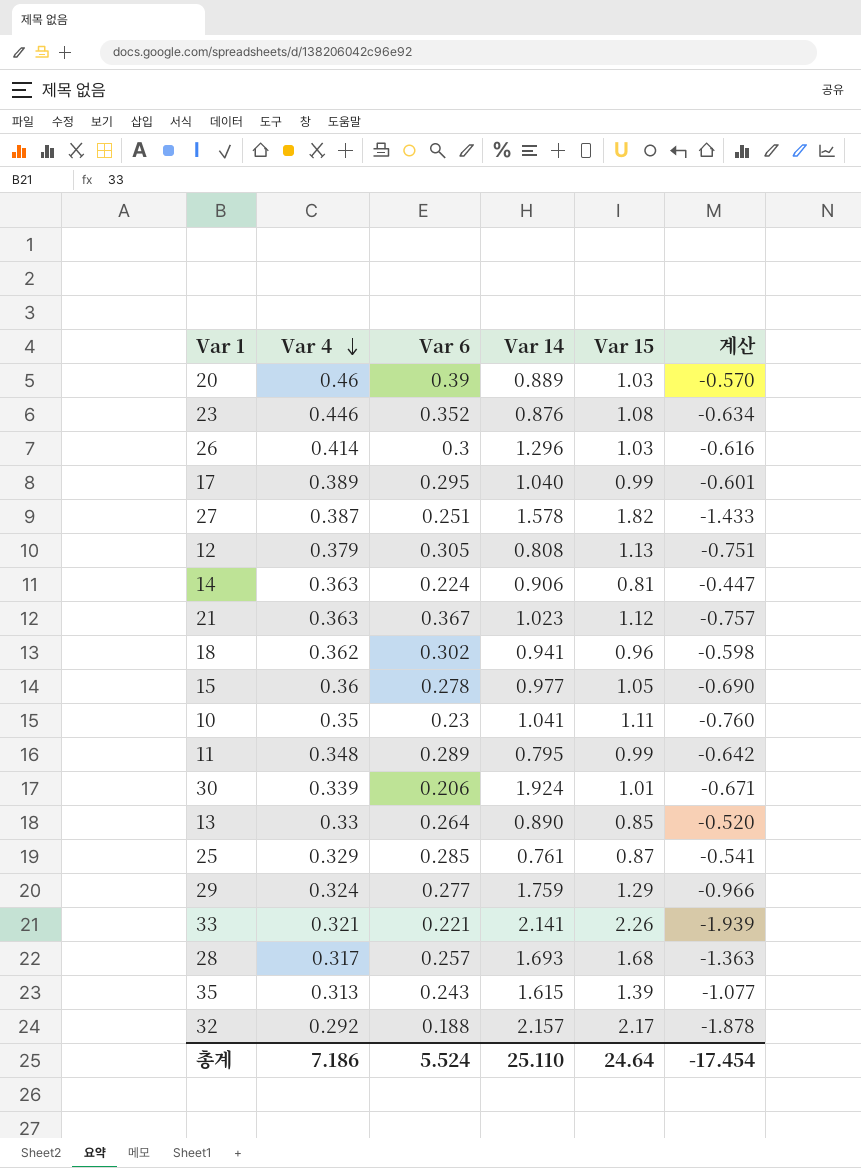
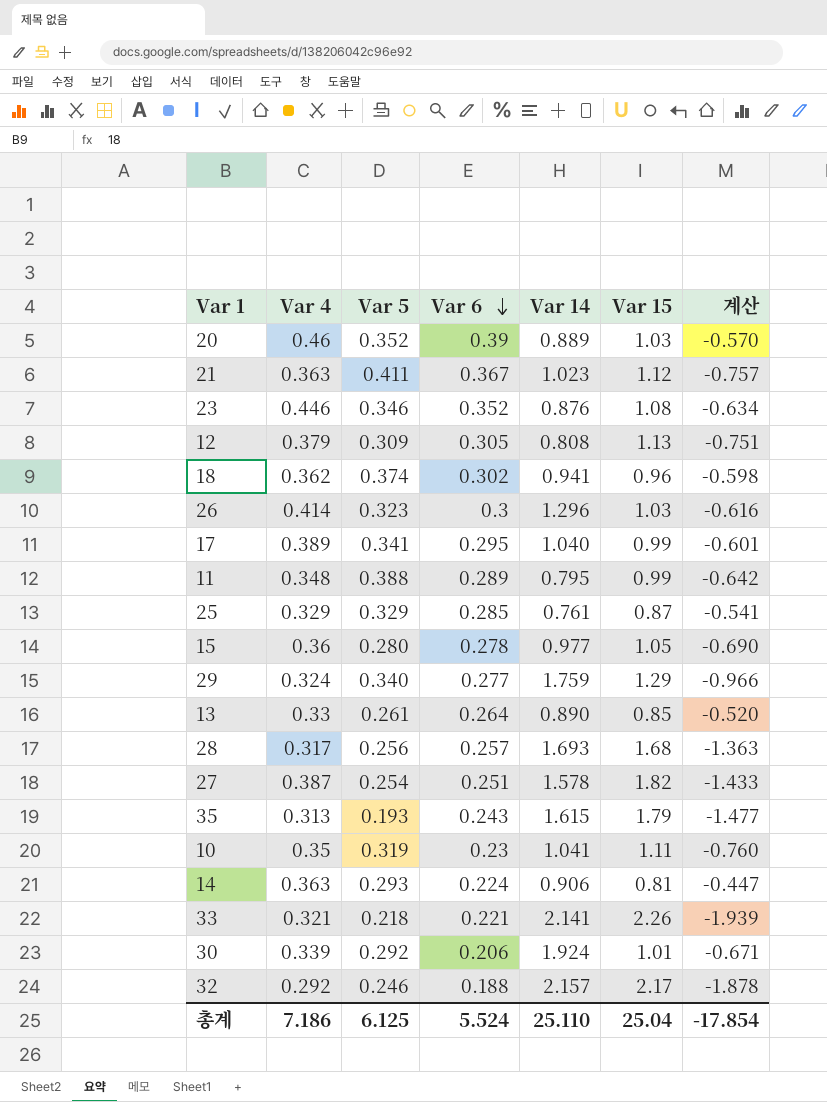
row order: Var 4 descending -> Var 6 descending
column Var 5 | position: none -> 3
35 | Var 15: 1.39 -> 1.79
35 | 계산: -1.077 -> -1.477
총계 | Var 15: 24.64 -> 25.04
총계 | 계산: -17.454 -> -17.854

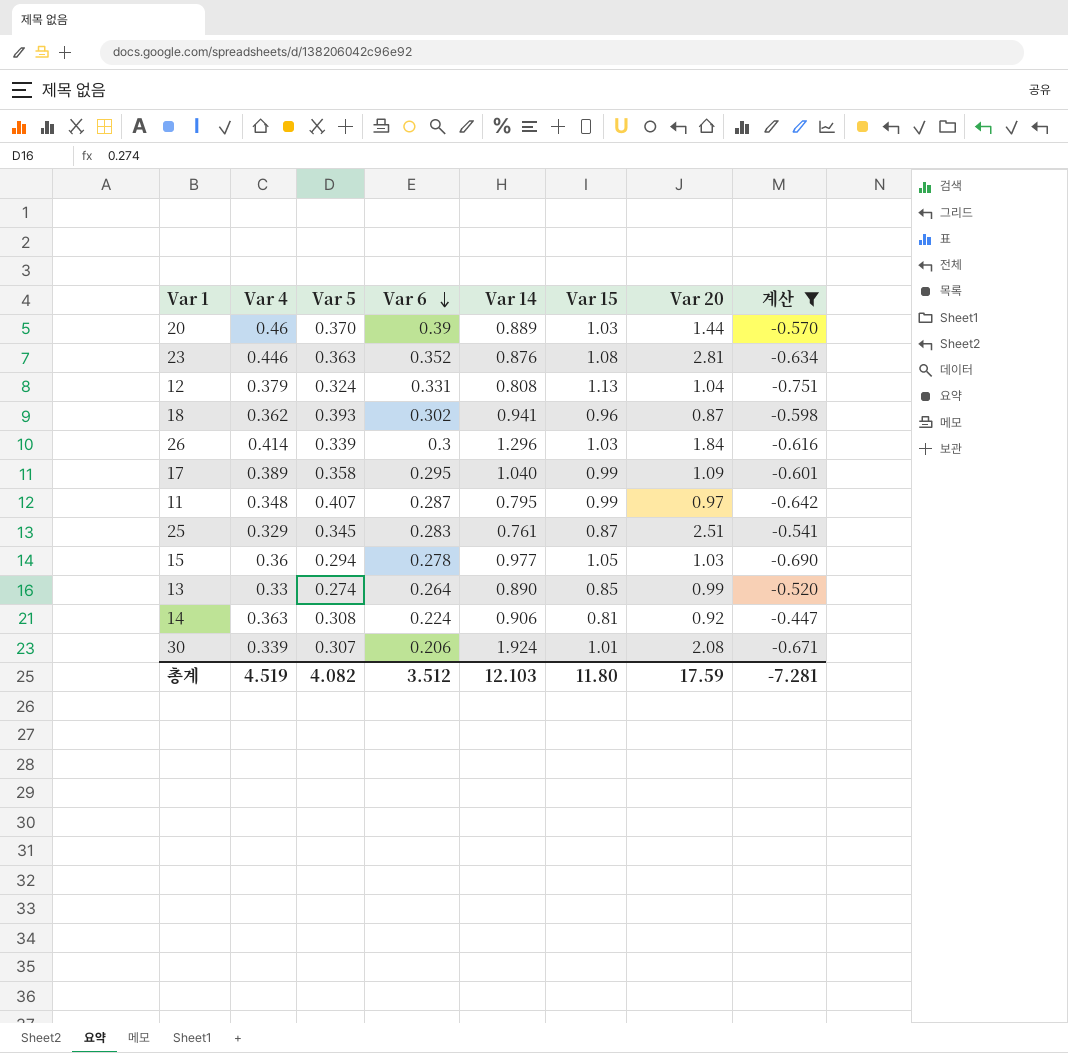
filter: none -> 계산 >= -0.751
column Var 20 | position: none -> 7
20 | Var 5: 0.352 -> 0.370
23 | Var 5: 0.346 -> 0.363
12 | Var 5: 0.309 -> 0.324
12 | Var 6: 0.305 -> 0.331
18 | Var 5: 0.374 -> 0.393
26 | Var 5: 0.323 -> 0.339
17 | Var 5: 0.341 -> 0.358
11 | Var 5: 0.388 -> 0.407
11 | Var 6: 0.289 -> 0.287
25 | Var 5: 0.329 -> 0.345
25 | Var 6: 0.285 -> 0.283
15 | Var 5: 0.280 -> 0.294
13 | Var 5: 0.261 -> 0.274
14 | Var 5: 0.293 -> 0.308
30 | Var 5: 0.292 -> 0.307
총계 | Var 4: 7.186 -> 4.519
총계 | Var 5: 6.125 -> 4.082
총계 | Var 6: 5.524 -> 3.512
총계 | Var 14: 25.110 -> 12.103
총계 | Var 15: 25.04 -> 11.80
총계 | 계산: -17.854 -> -7.281

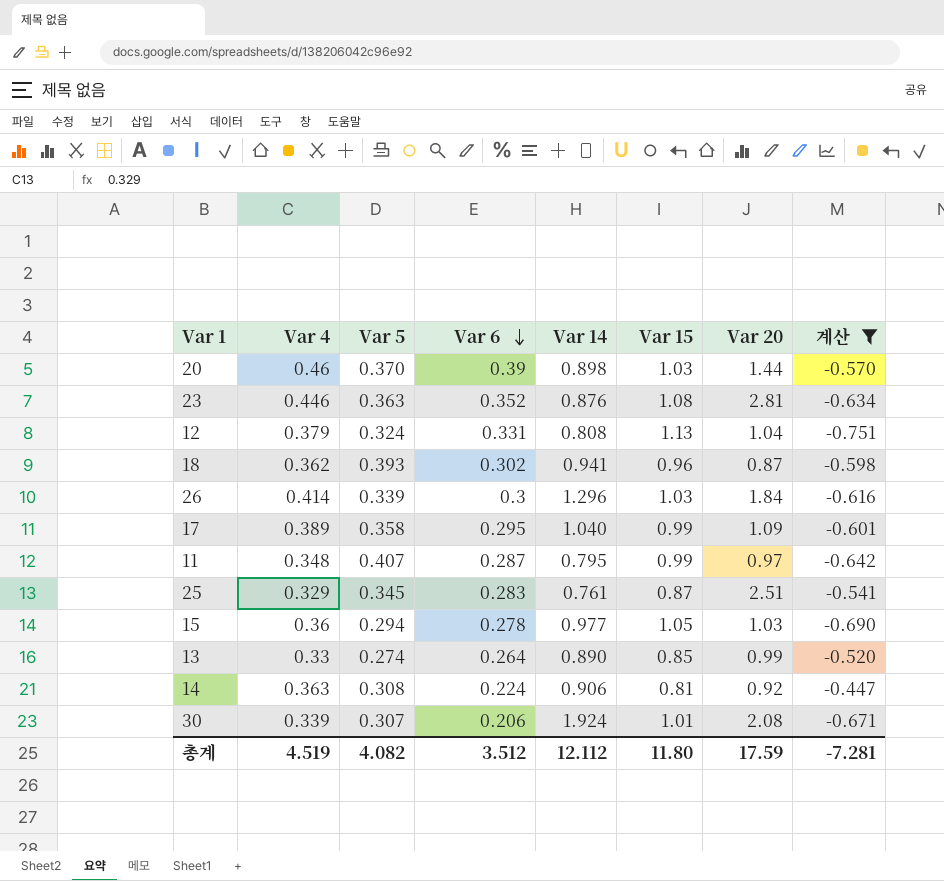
20 | Var 14: 0.889 -> 0.898
총계 | Var 14: 12.103 -> 12.112

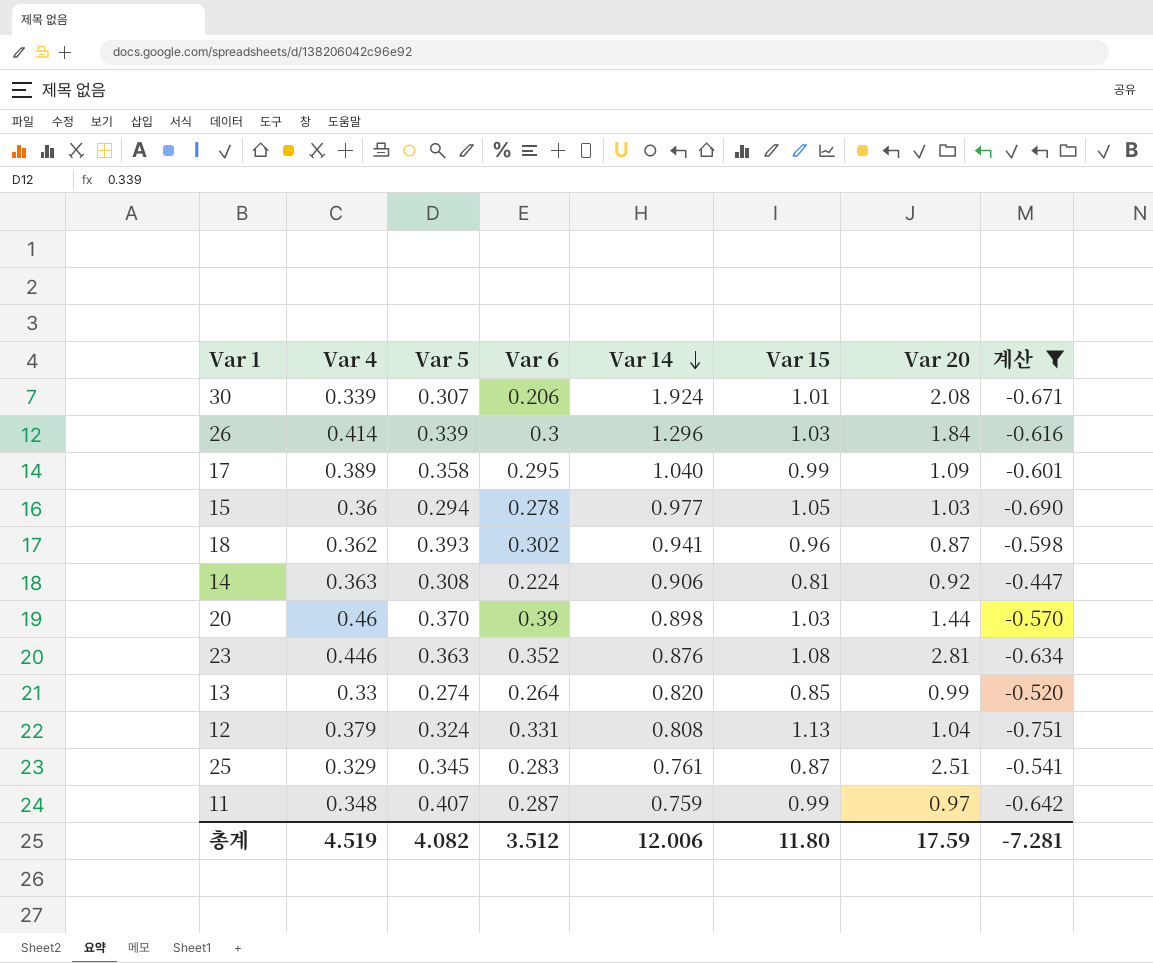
row order: Var 6 descending -> Var 14 descending
13 | Var 14: 0.890 -> 0.820
11 | Var 14: 0.795 -> 0.759
총계 | Var 14: 12.112 -> 12.006

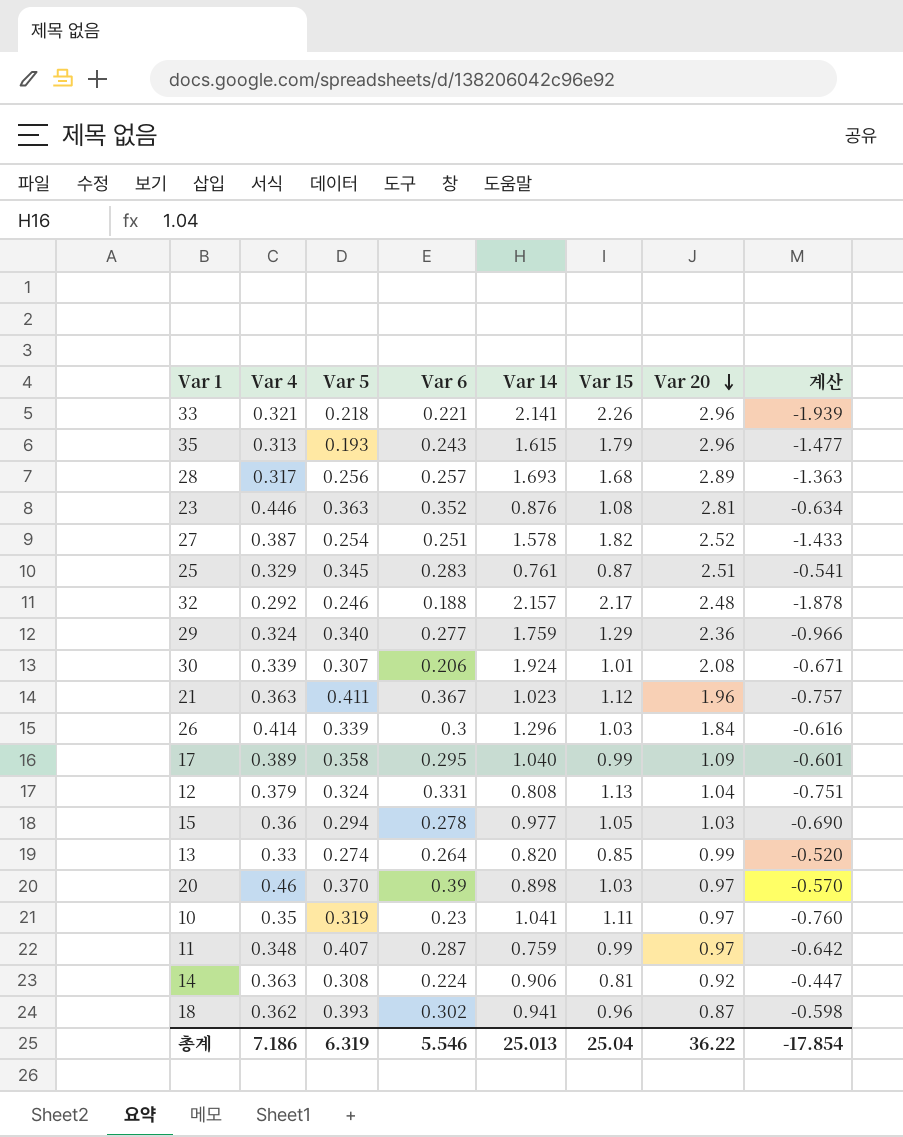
filter: 계산 >= -0.751 -> none
row order: Var 14 descending -> Var 20 descending
20 | Var 20: 1.44 -> 0.97
총계 | Var 4: 4.519 -> 7.186
총계 | Var 5: 4.082 -> 6.319
총계 | Var 6: 3.512 -> 5.546
총계 | Var 14: 12.006 -> 25.013
총계 | Var 15: 11.80 -> 25.04
총계 | Var 20: 17.59 -> 36.22
총계 | 계산: -7.281 -> -17.854

